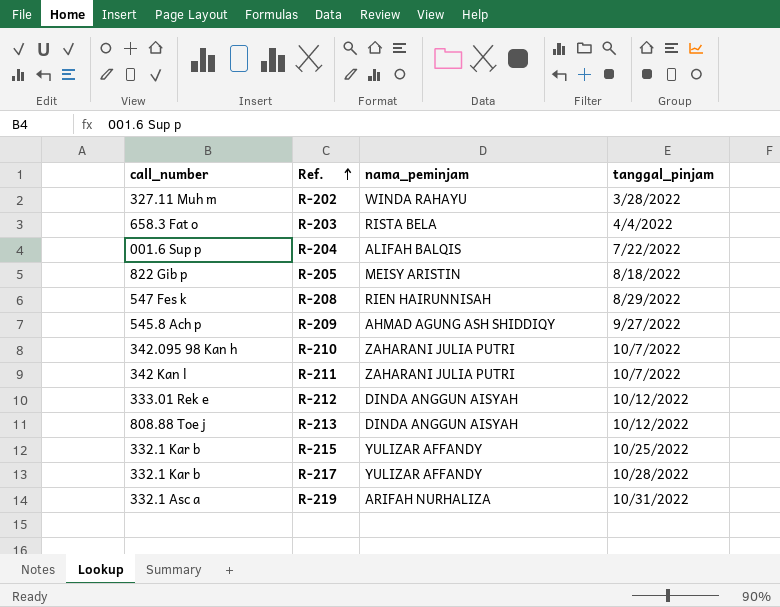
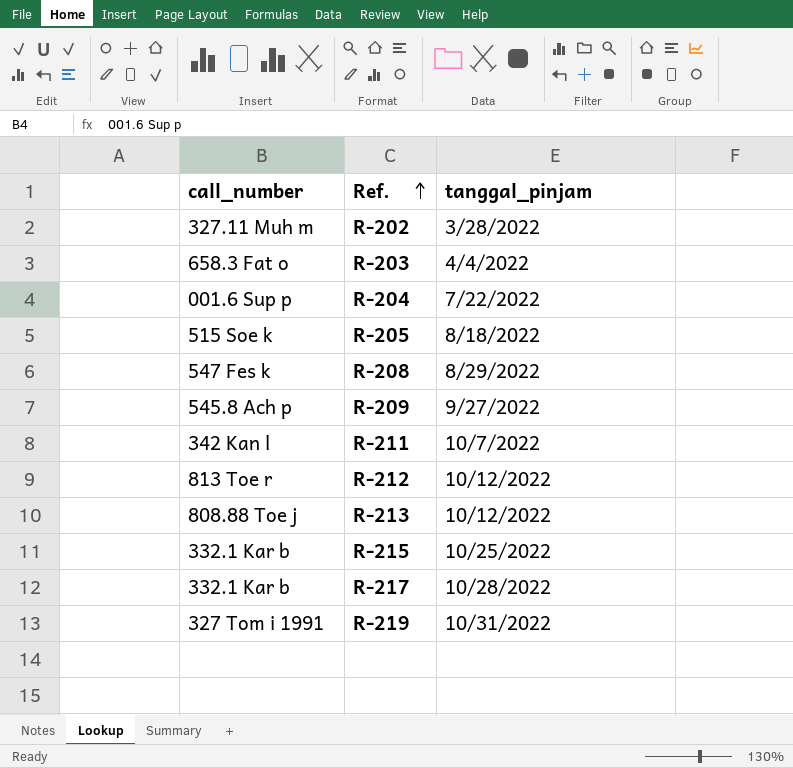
column nama_peminjam | position: 3 -> none
row R-210: 342.095 98 Kan h | ZAHARANI JULIA PUTRI | 10/7/2022 -> none
R-205 | call_number: 822 Gib p -> 515 Soe k
R-212 | call_number: 333.01 Rek e -> 813 Toe r
R-219 | call_number: 332.1 Asc a -> 327 Tom i 1991

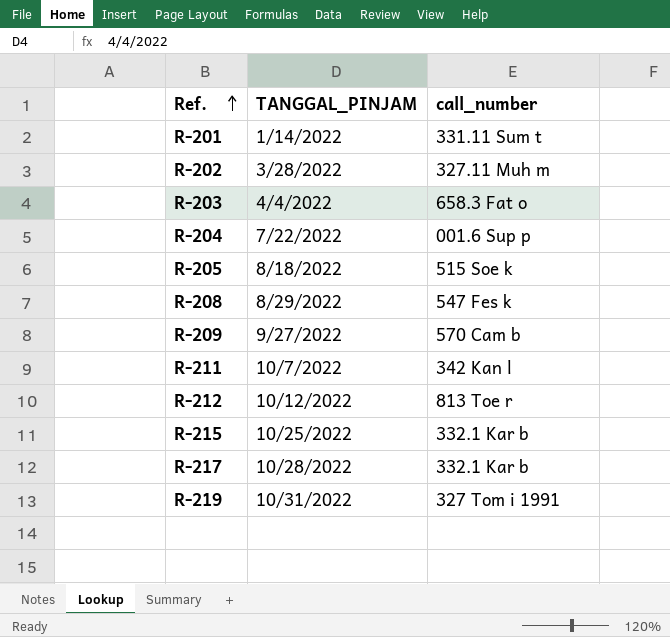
column name: tanggal_pinjam -> TANGGAL_PINJAM
column call_number | position: 1 -> 3
row R-213: 808.88 Toe j | 10/12/2022 -> none
row R-201: none -> 1/14/2022 | 331.11 Sum t
R-209 | call_number: 545.8 Ach p -> 570 Cam b

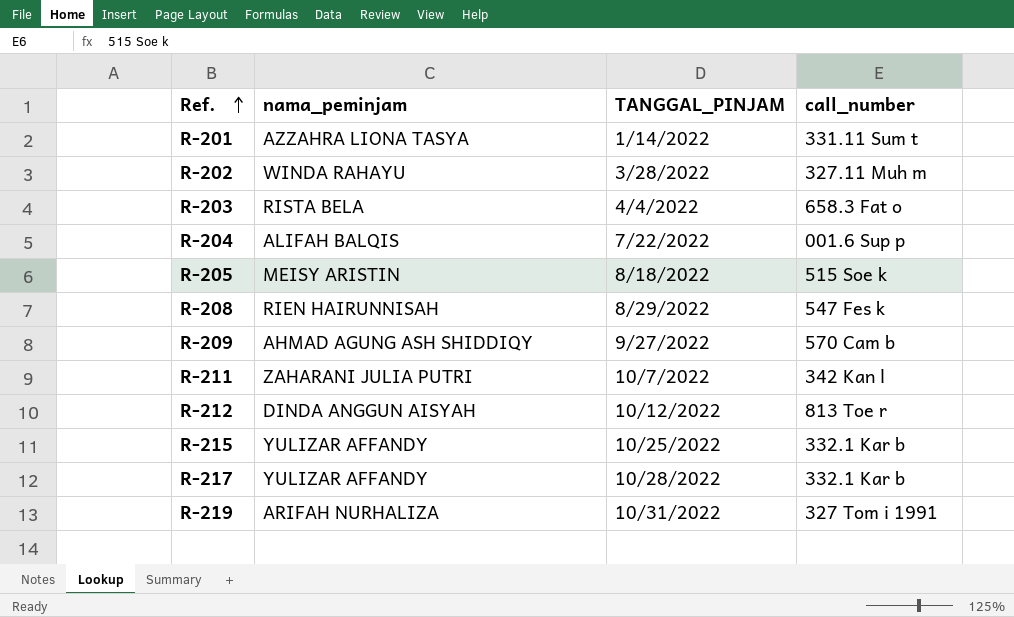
column nama_peminjam | position: none -> 2

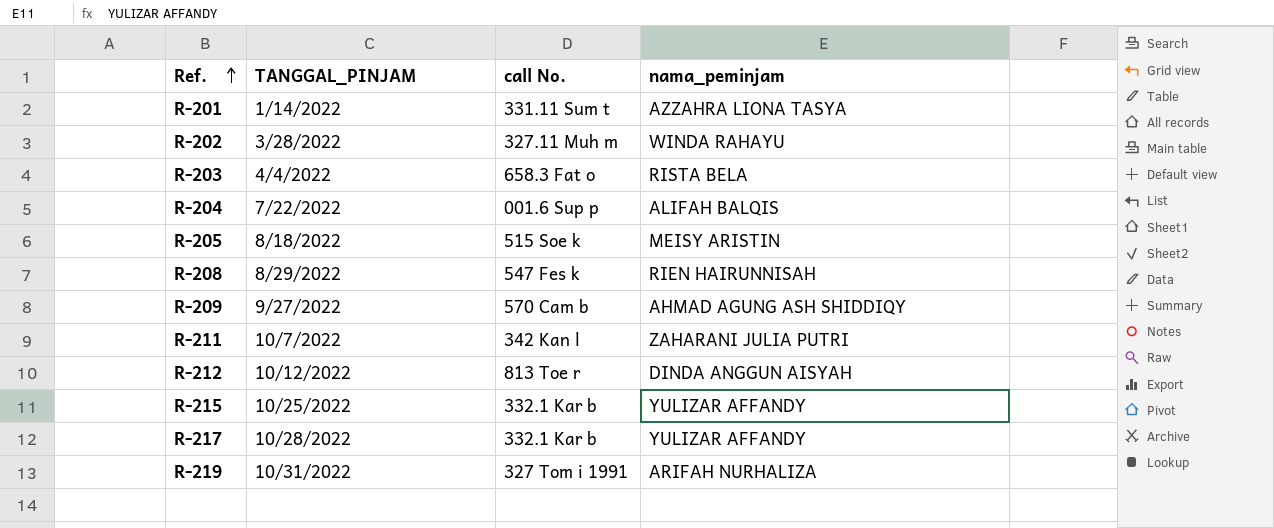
column name: call_number -> call No.
column nama_peminjam | position: 2 -> 4

